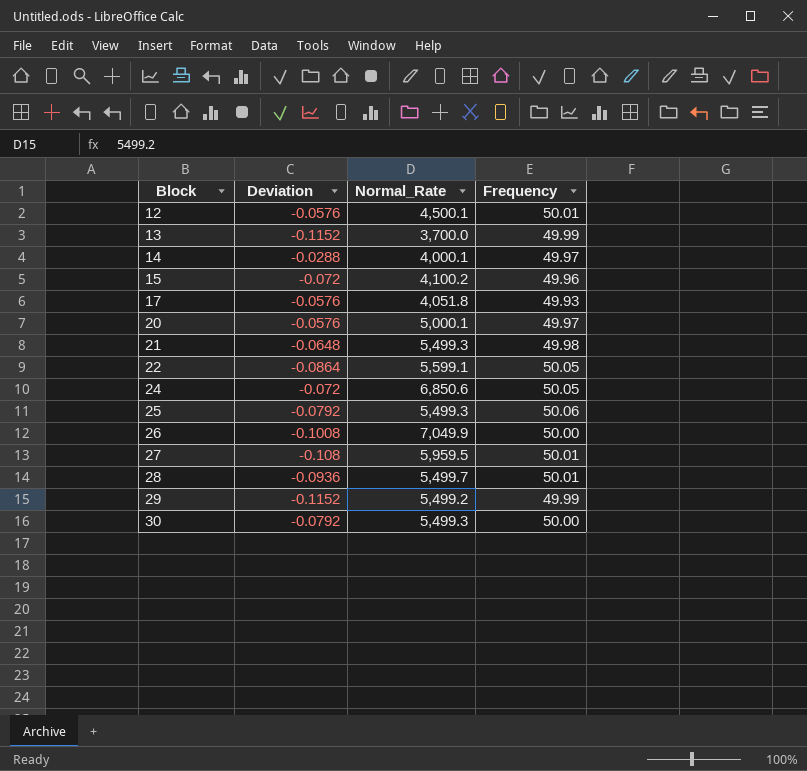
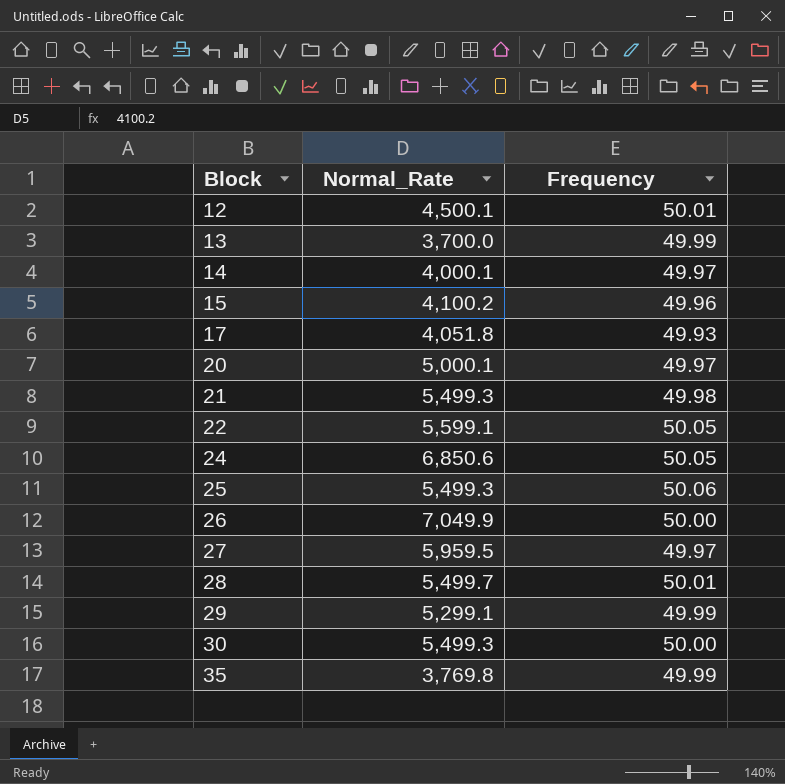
column Deviation | position: 2 -> none
27 | Frequency: 50.01 -> 49.97
29 | Normal_Rate: 5,499.2 -> 5,299.1
row 35: none -> 3,769.8 | 49.99

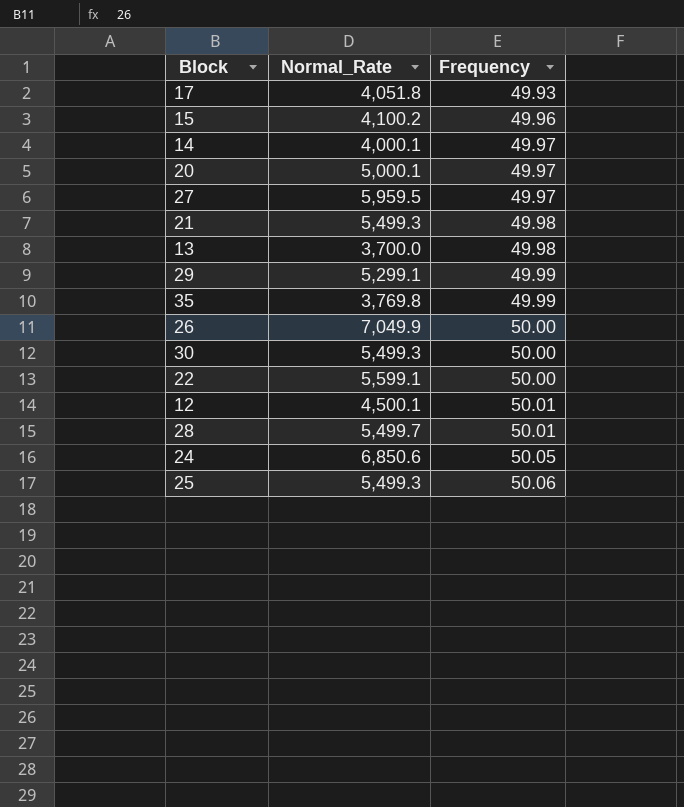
row order: Block ascending -> Frequency ascending
13 | Frequency: 49.99 -> 49.98
22 | Frequency: 50.05 -> 50.00

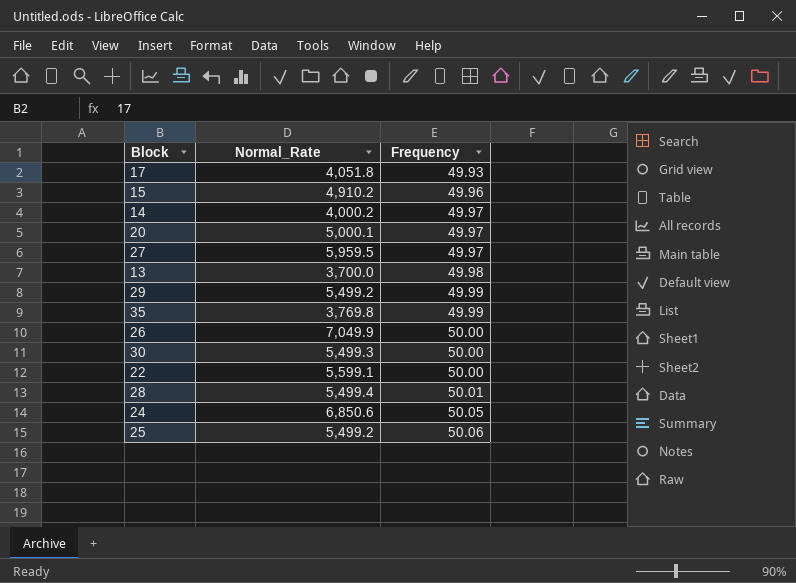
row 21: 5,499.3 | 49.98 -> none
row 12: 4,500.1 | 50.01 -> none
15 | Normal_Rate: 4,100.2 -> 4,910.2
14 | Normal_Rate: 4,000.1 -> 4,000.2
29 | Normal_Rate: 5,299.1 -> 5,499.2
28 | Normal_Rate: 5,499.7 -> 5,499.4
25 | Normal_Rate: 5,499.3 -> 5,499.2

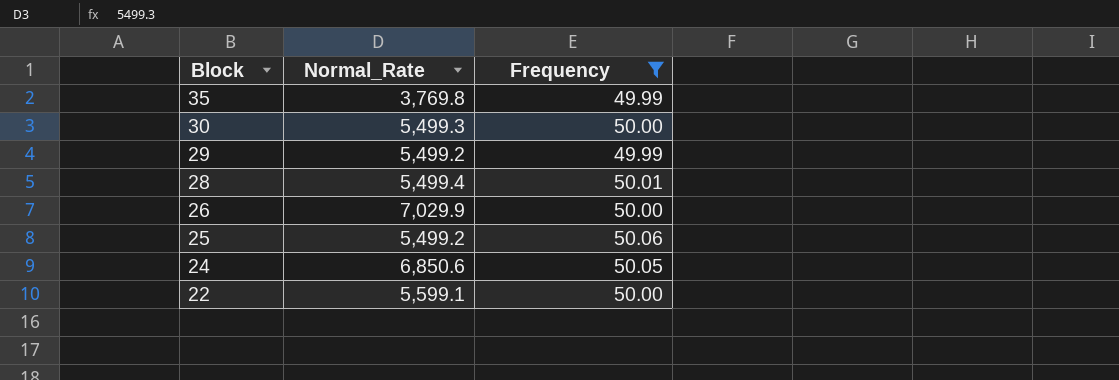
filter: none -> Frequency >= 49.99
row order: Frequency ascending -> Block descending
26 | Normal_Rate: 7,049.9 -> 7,029.9

